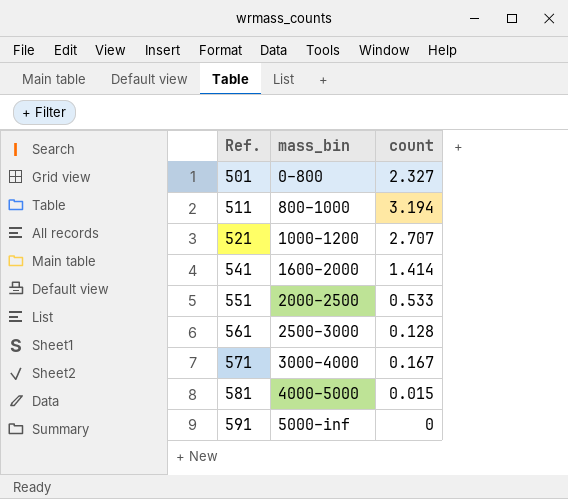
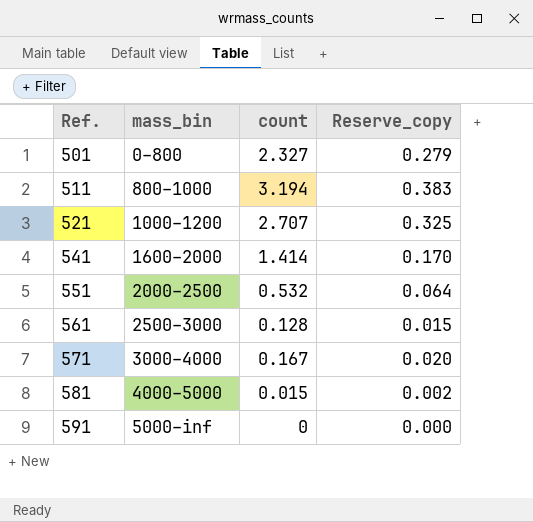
column Reserve_copy | formula: none -> [count] * 0.12
551 | count: 0.533 -> 0.532

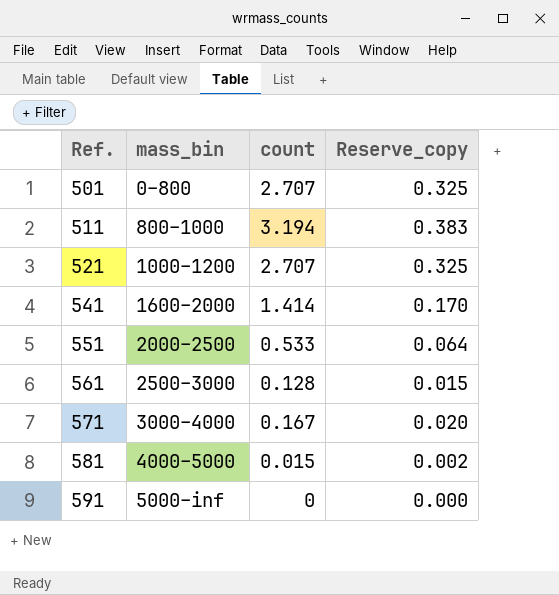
501 | count: 2.327 -> 2.707
501 | Reserve_copy: 0.279 -> 0.325
551 | count: 0.532 -> 0.533

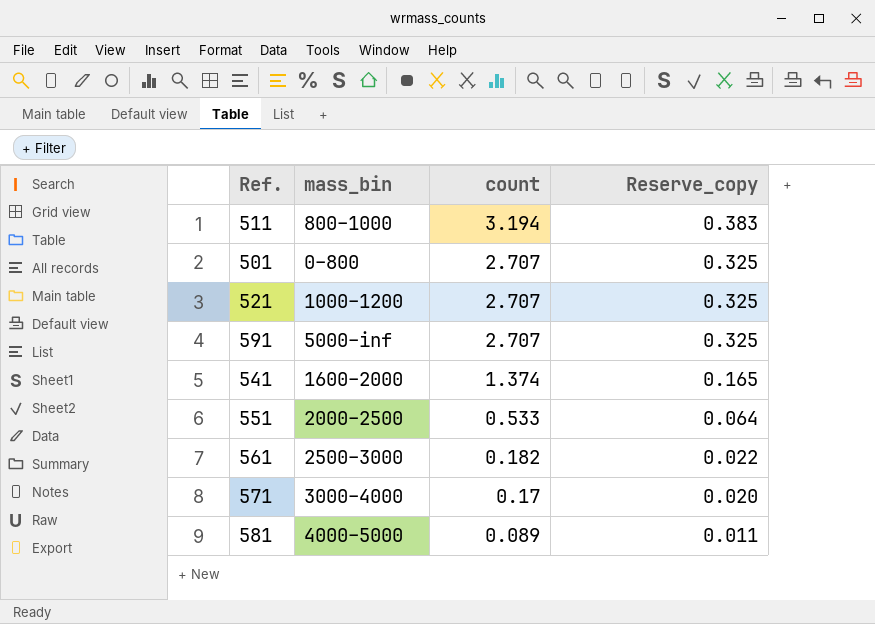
row order: Ref. ascending -> count descending
591 | count: 0 -> 2.707
591 | Reserve_copy: 0.000 -> 0.325
541 | count: 1.414 -> 1.374
541 | Reserve_copy: 0.170 -> 0.165
561 | count: 0.128 -> 0.182
561 | Reserve_copy: 0.015 -> 0.022
571 | count: 0.167 -> 0.17
581 | count: 0.015 -> 0.089
581 | Reserve_copy: 0.002 -> 0.011

